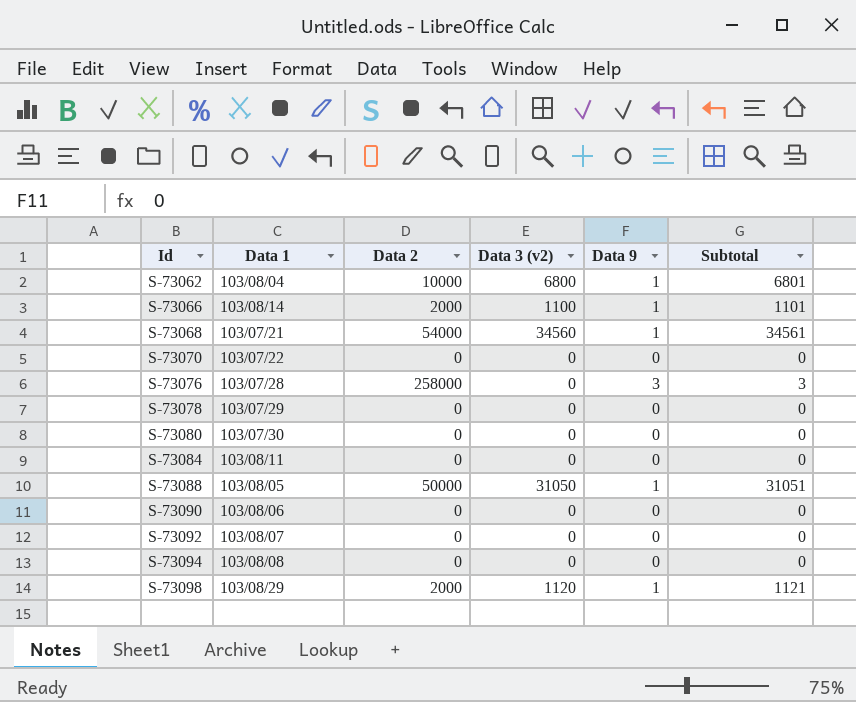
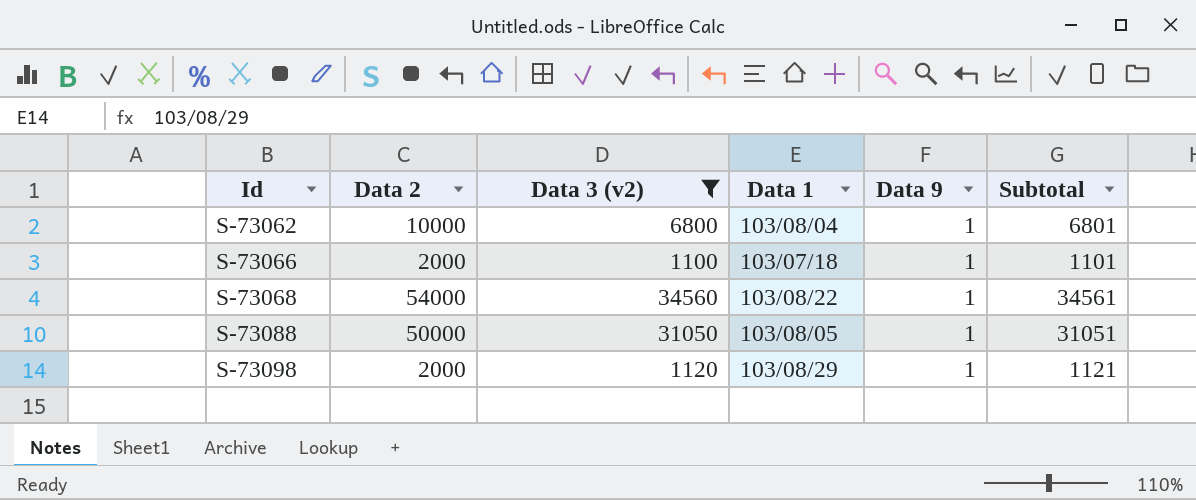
filter: none -> Data 3 (v2) != 0
column Data 1 | position: 2 -> 4
S-73066 | Data 1: 103/08/14 -> 103/07/18
S-73068 | Data 1: 103/07/21 -> 103/08/22

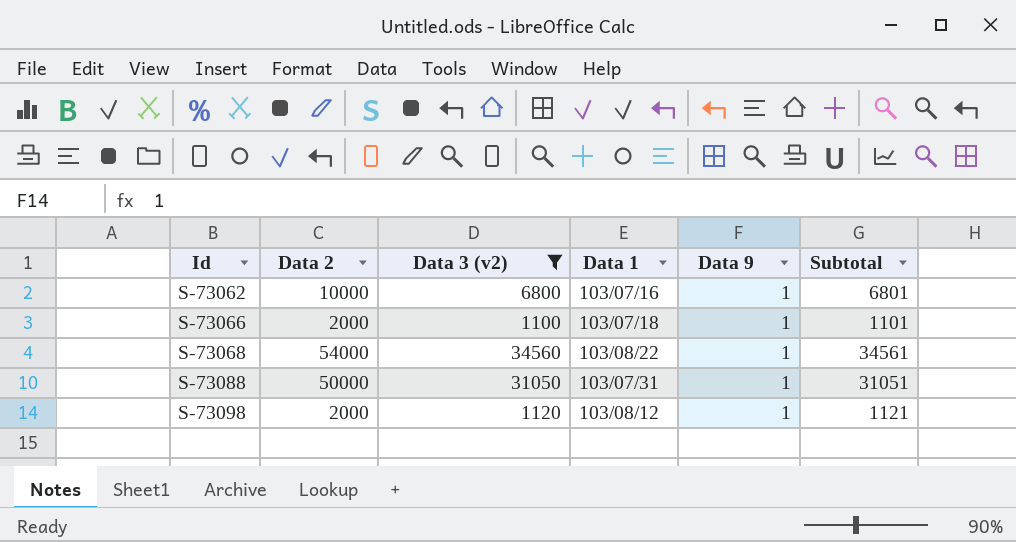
S-73062 | Data 1: 103/08/04 -> 103/07/16
S-73088 | Data 1: 103/08/05 -> 103/07/31
S-73098 | Data 1: 103/08/29 -> 103/08/12

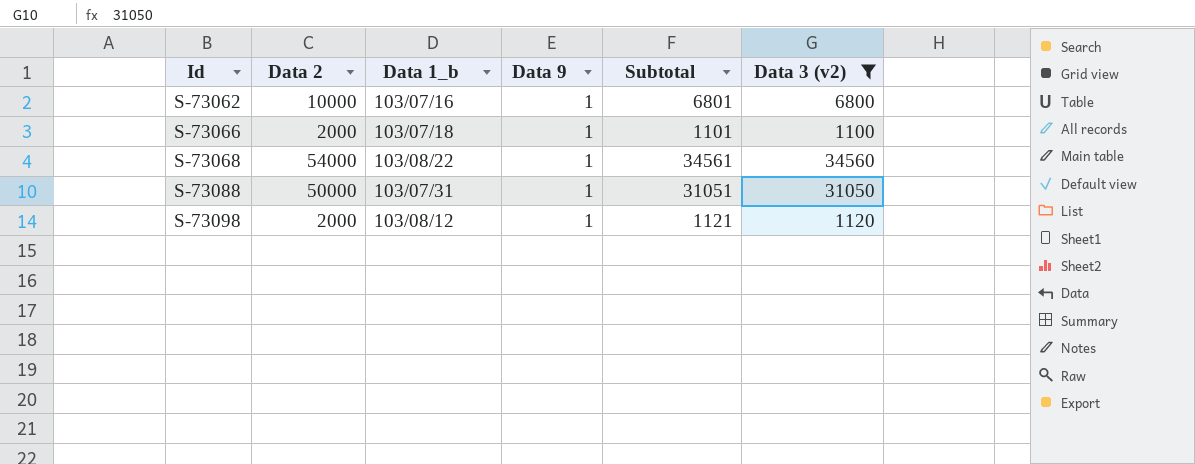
column name: Data 1 -> Data 1_b
column Data 3 (v2) | position: 3 -> 6

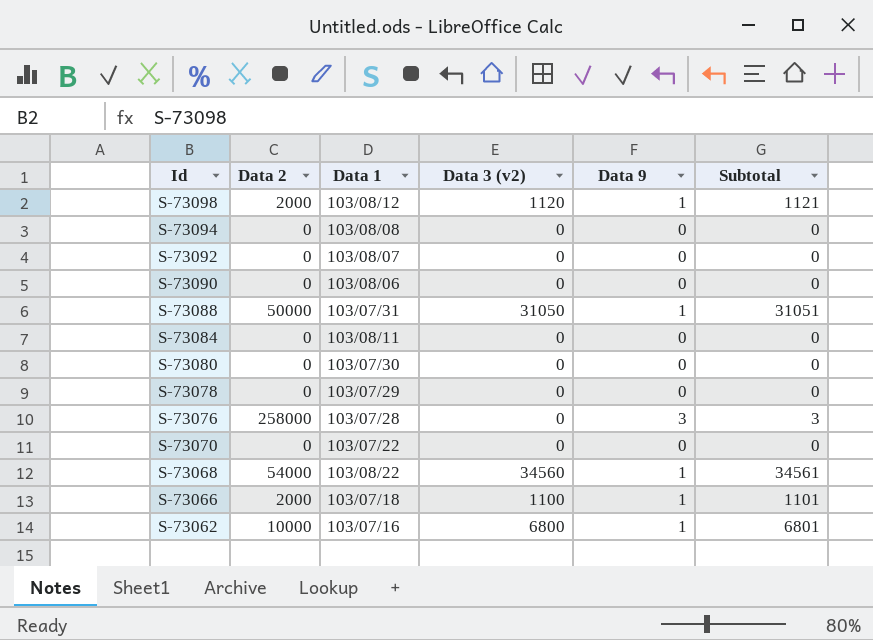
filter: Data 3 (v2) != 0 -> none
row order: Id ascending -> Id descending
column name: Data 1_b -> Data 1
column Data 3 (v2) | position: 6 -> 4

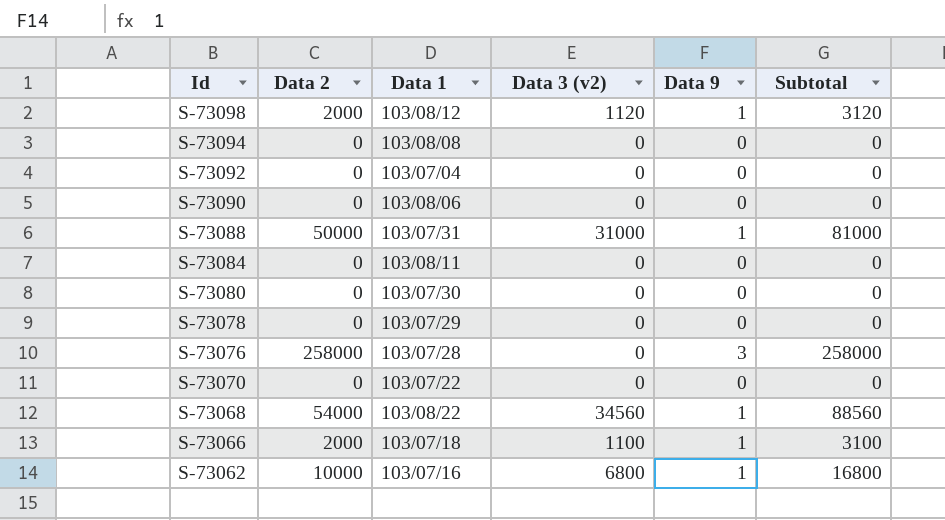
column Subtotal | formula: [Data 3 (v2)] + [Data 9] -> [Data 2] + [Data 3 (v2)]
S-73092 | Data 1: 103/08/07 -> 103/07/04
S-73088 | Data 3 (v2): 31050 -> 31000

